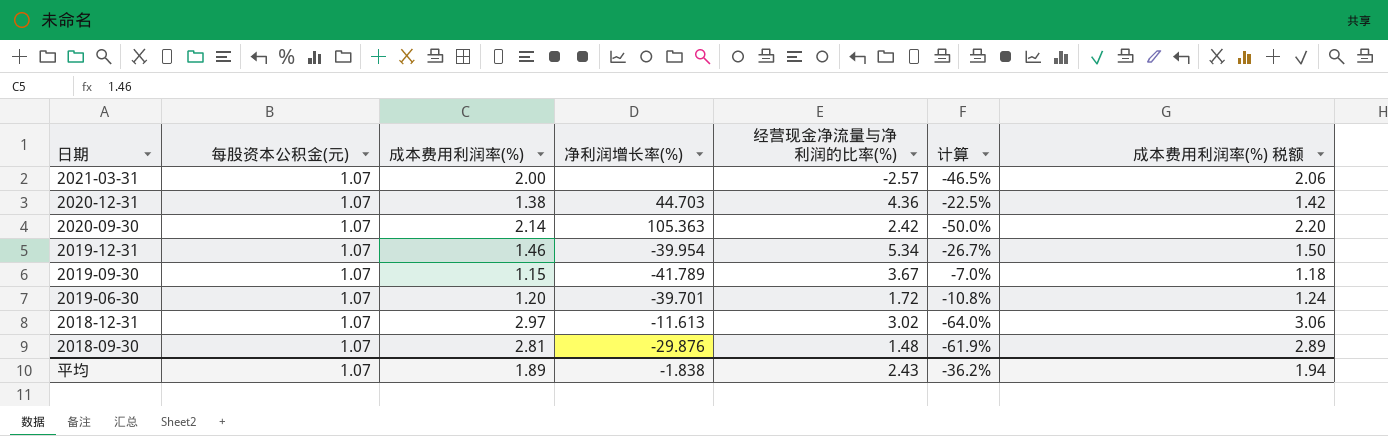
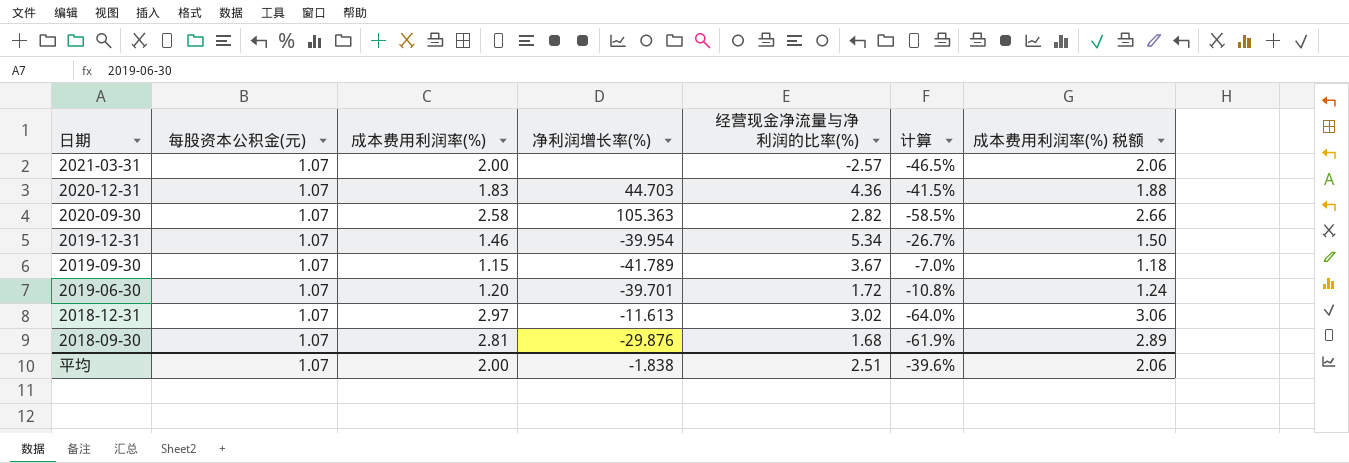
2020-12-31 | 成本费用利润率(%): 1.38 -> 1.83
2020-12-31 | 计算: -22.5% -> -41.5%
2020-12-31 | 成本费用利润率(%) 税额: 1.42 -> 1.88
2020-09-30 | 成本费用利润率(%): 2.14 -> 2.58
2020-09-30 | 经营现金净流量与净利润的比率(%): 2.42 -> 2.82
2020-09-30 | 计算: -50.0% -> -58.5%
2020-09-30 | 成本费用利润率(%) 税额: 2.20 -> 2.66
2018-09-30 | 经营现金净流量与净利润的比率(%): 1.48 -> 1.68
平均 | 成本费用利润率(%): 1.89 -> 2.00
平均 | 经营现金净流量与净利润的比率(%): 2.43 -> 2.51
平均 | 计算: -36.2% -> -39.6%
平均 | 成本费用利润率(%) 税额: 1.94 -> 2.06

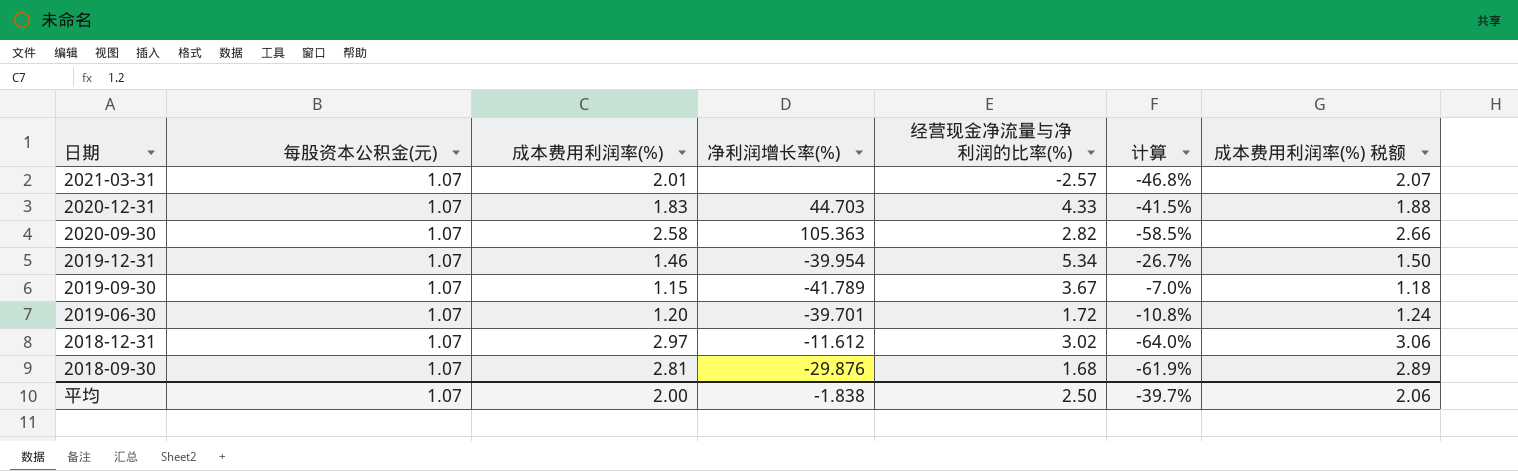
2021-03-31 | 成本费用利润率(%): 2.00 -> 2.01
2021-03-31 | 计算: -46.5% -> -46.8%
2021-03-31 | 成本费用利润率(%) 税额: 2.06 -> 2.07
2020-12-31 | 经营现金净流量与净利润的比率(%): 4.36 -> 4.33
2018-12-31 | 净利润增长率(%): -11.613 -> -11.612
平均 | 经营现金净流量与净利润的比率(%): 2.51 -> 2.50
平均 | 计算: -39.6% -> -39.7%

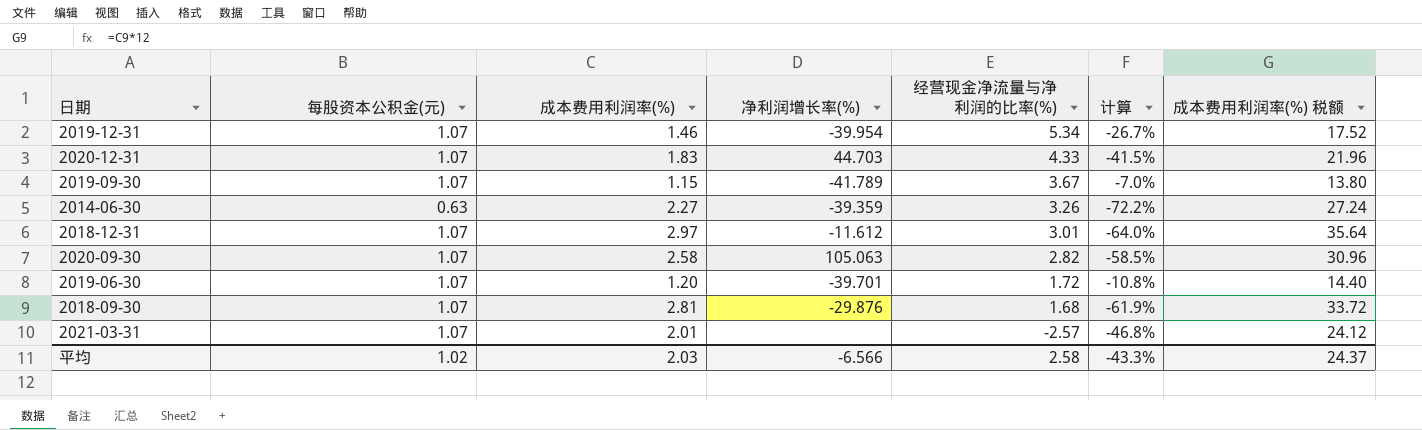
row order: 日期 descending -> 经营现金净流量与净利润的比率(%) descending
column 成本费用利润率(%) 税额 | formula: [成本费用利润率(%)] * 1.03 -> [成本费用利润率(%)] * 12
row 2014-06-30: none -> 0.63 | 2.27 | -39.359 | 3.26 | -72.2% | 27.24
2018-12-31 | 经营现金净流量与净利润的比率(%): 3.02 -> 3.01
2020-09-30 | 净利润增长率(%): 105.363 -> 105.063
平均 | 每股资本公积金(元): 1.07 -> 1.02
平均 | 成本费用利润率(%): 2.00 -> 2.03
平均 | 净利润增长率(%): -1.838 -> -6.566
平均 | 经营现金净流量与净利润的比率(%): 2.50 -> 2.58
平均 | 计算: -39.7% -> -43.3%
平均 | 成本费用利润率(%) 税额: 2.06 -> 24.37

